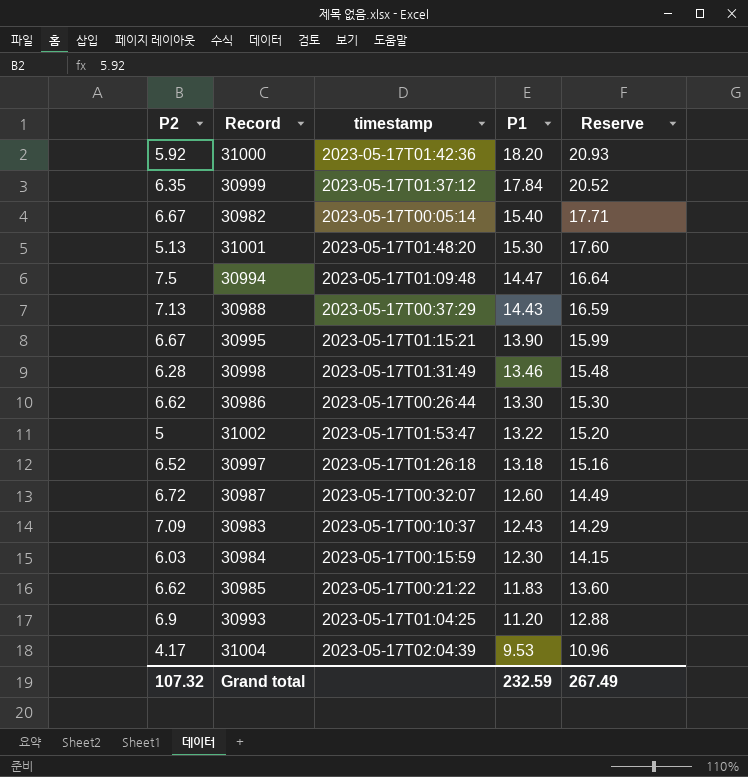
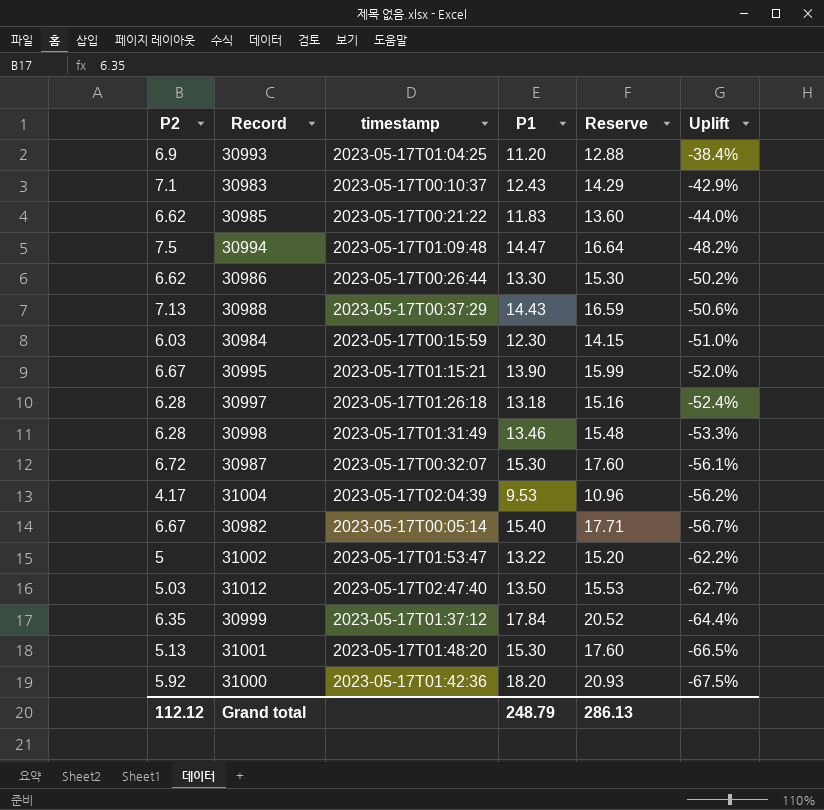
row order: P1 descending -> Uplift descending
column Uplift | formula: none -> ([P2] - [P1]) / [P1]
30983 | P2: 7.09 -> 7.1
30997 | P2: 6.52 -> 6.28
30987 | P1: 12.60 -> 15.30
30987 | Reserve: 14.49 -> 17.60
row 31012: none -> 5.03 | 2023-05-17T02:47:40 | 13.50 | 15.53 | -62.7%
Grand total | P2: 107.32 -> 112.12
Grand total | P1: 232.59 -> 248.79
Grand total | Reserve: 267.49 -> 286.13

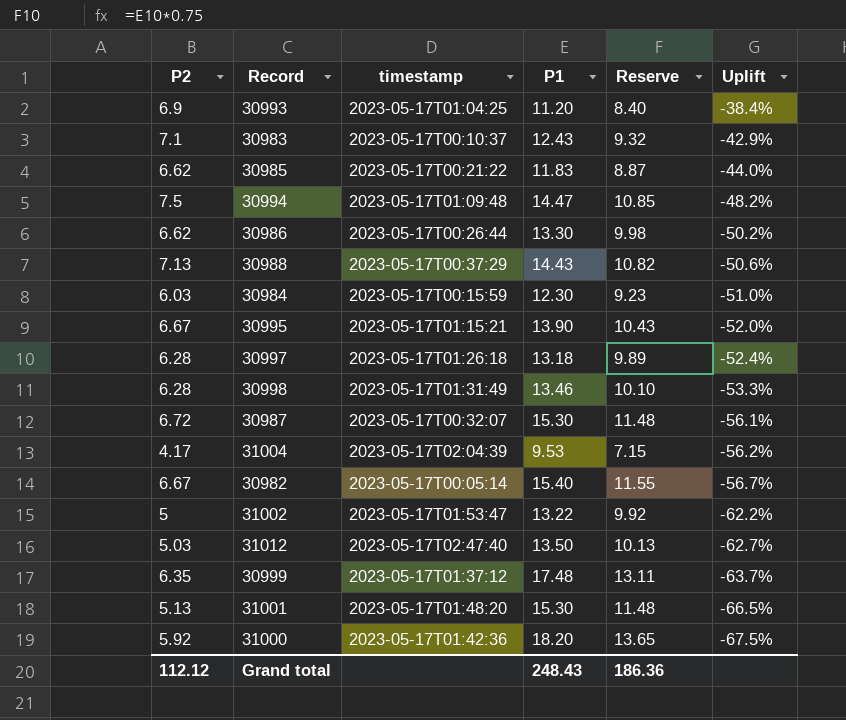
column Reserve | formula: [P1] * 1.15 -> [P1] * 0.75
30999 | P1: 17.84 -> 17.48
30999 | Uplift: -64.4% -> -63.7%
Grand total | P1: 248.79 -> 248.43
Grand total | Reserve: 286.13 -> 186.36

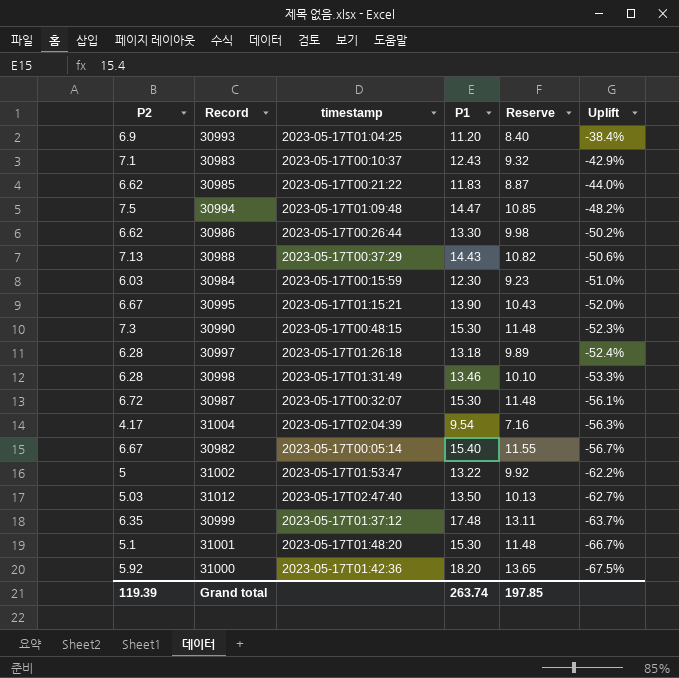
row 30990: none -> 7.3 | 2023-05-17T00:48:15 | 15.30 | 11.48 | -52.3%
31004 | P1: 9.53 -> 9.54
31004 | Reserve: 7.15 -> 7.16
31004 | Uplift: -56.2% -> -56.3%
31001 | P2: 5.13 -> 5.1
31001 | Uplift: -66.5% -> -66.7%
Grand total | P2: 112.12 -> 119.39
Grand total | P1: 248.43 -> 263.74
Grand total | Reserve: 186.36 -> 197.85

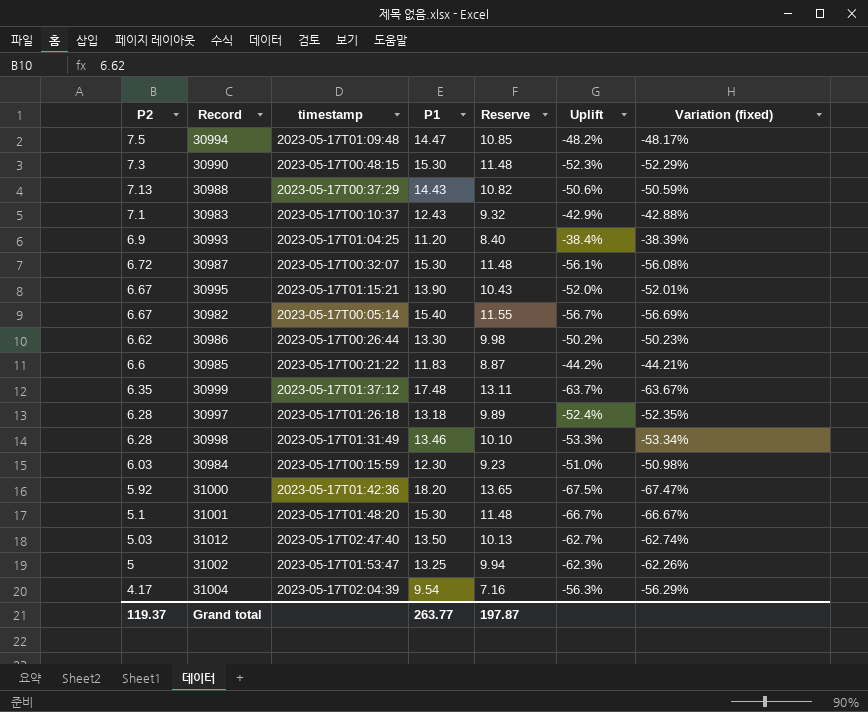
row order: Uplift descending -> P2 descending
column Variation (fixed) | formula: none -> ([P2] - [P1]) / [P1]
30985 | P2: 6.62 -> 6.6
30985 | Uplift: -44.0% -> -44.2%
31002 | P1: 13.22 -> 13.25
31002 | Reserve: 9.92 -> 9.94
31002 | Uplift: -62.2% -> -62.3%
Grand total | P2: 119.39 -> 119.37
Grand total | P1: 263.74 -> 263.77
Grand total | Reserve: 197.85 -> 197.87

